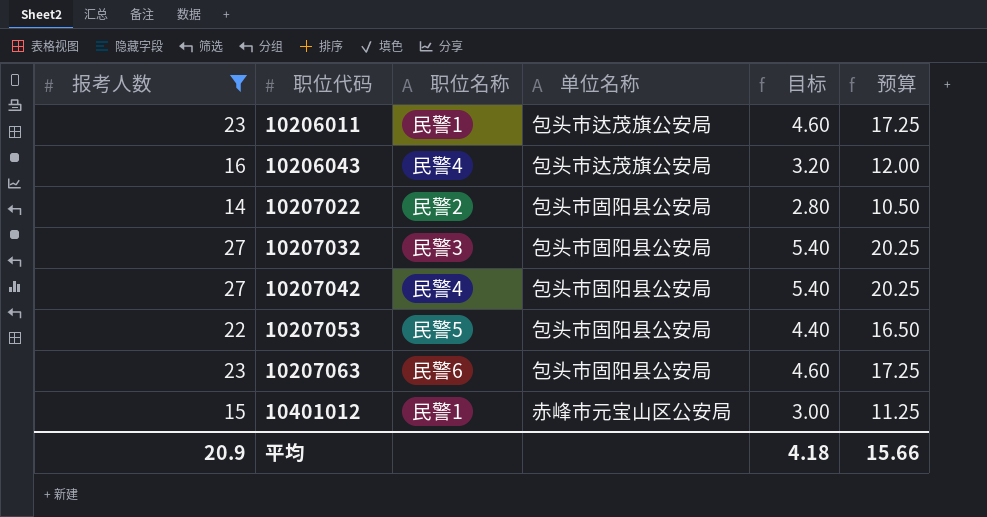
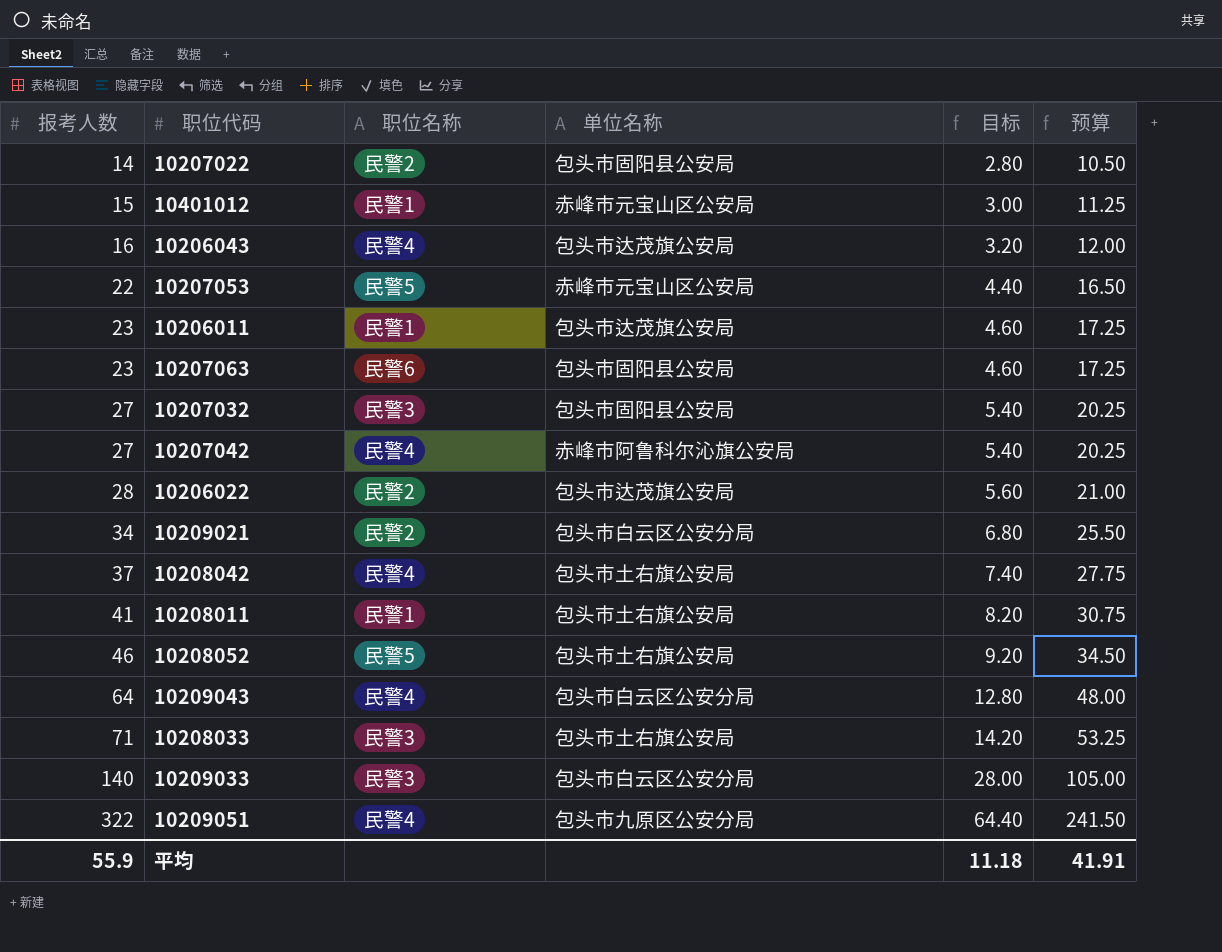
filter: 报考人数 <= 27 -> none
row order: 职位代码 ascending -> 报考人数 ascending
10207053 | 单位名称: 包头市固阳县公安局 -> 赤峰市元宝山区公安局
10207042 | 单位名称: 包头市固阳县公安局 -> 赤峰市阿鲁科尔沁旗公安局
平均 | 报考人数: 20.9 -> 55.9
平均 | 目标: 4.18 -> 11.18
平均 | 预算: 15.66 -> 41.91

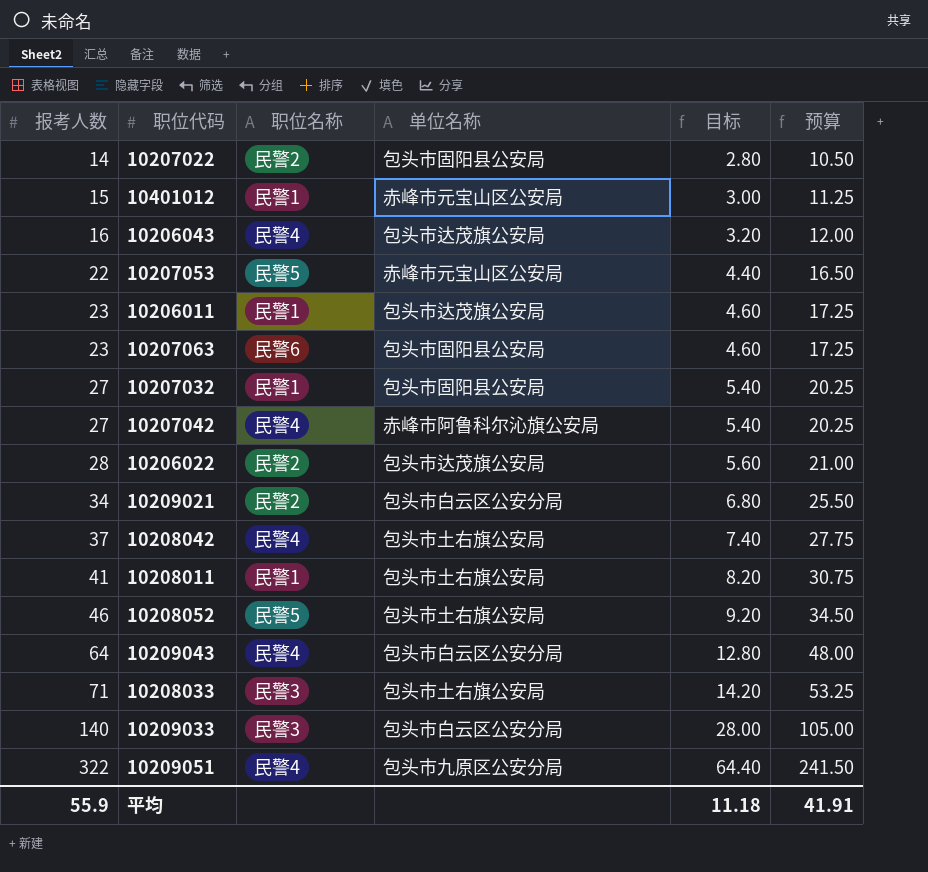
10207032 | 职位名称: 民警3 -> 民警1

